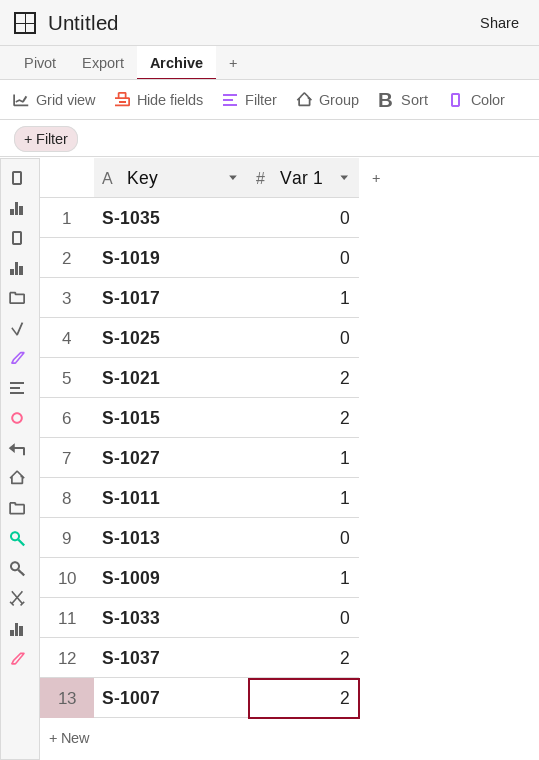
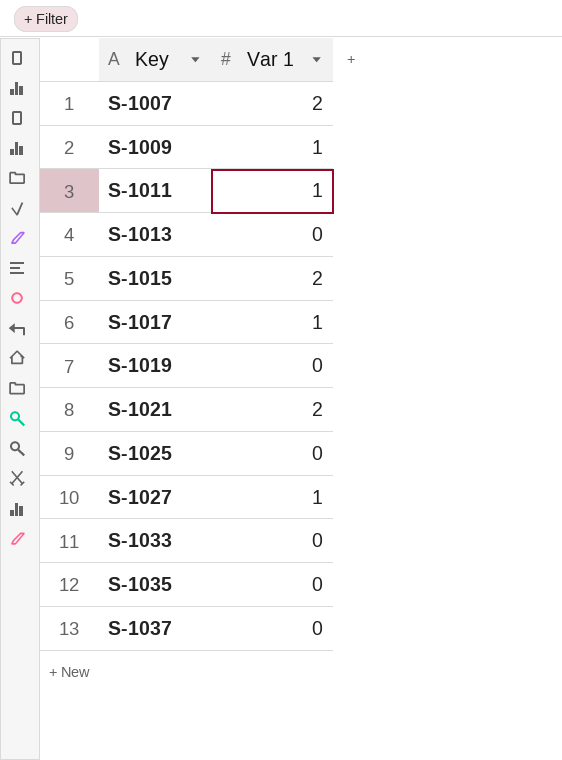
row order: none -> Key ascending
S-1037 | Var 1: 2 -> 0

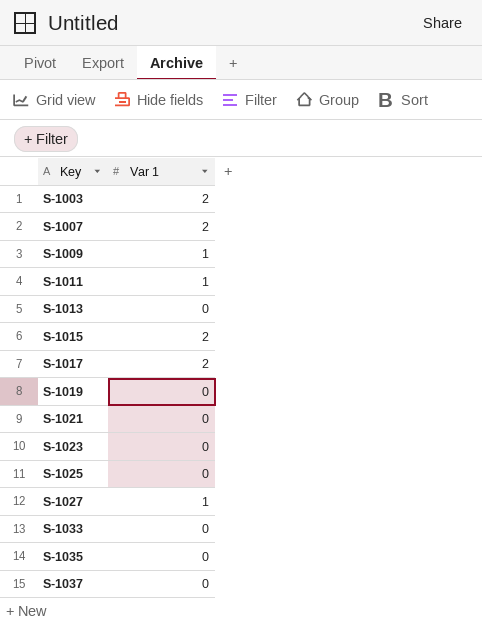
row S-1003: none -> 2
S-1017 | Var 1: 1 -> 2
S-1021 | Var 1: 2 -> 0
row S-1023: none -> 0

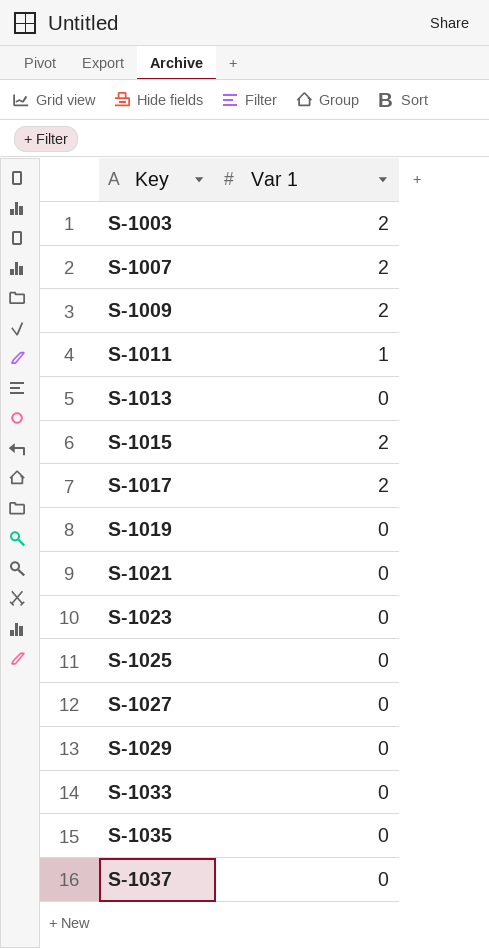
S-1009 | Var 1: 1 -> 2
S-1027 | Var 1: 1 -> 0
row S-1029: none -> 0

